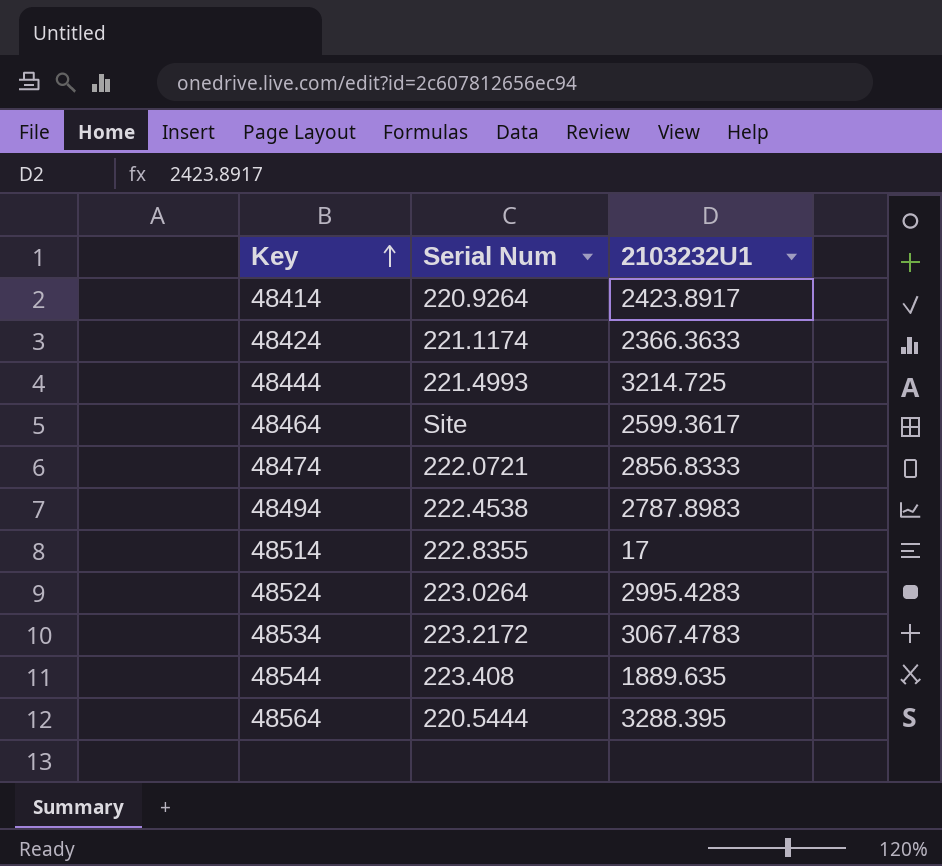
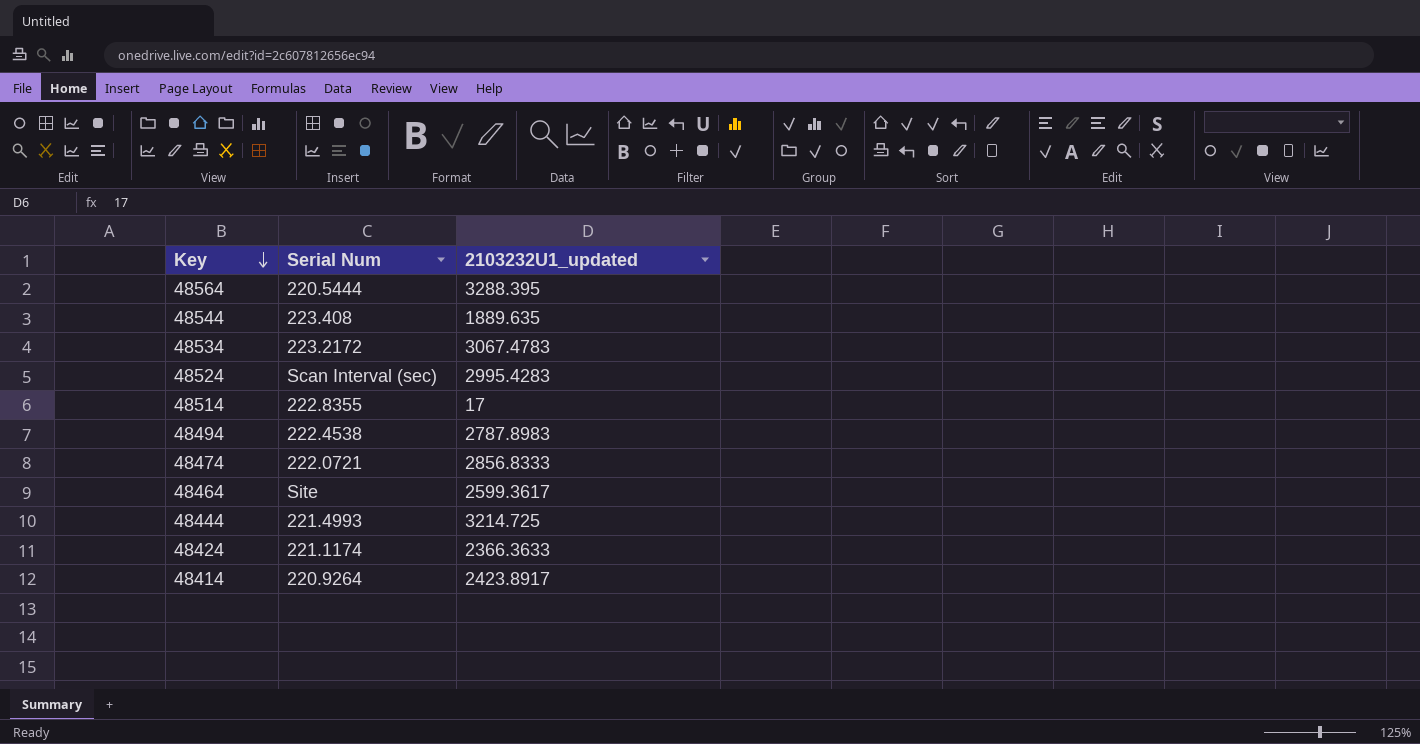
row order: Key ascending -> Key descending
column name: 2103232U1 -> 2103232U1_updated
48524 | Serial Num: 223.0264 -> Scan Interval (sec)

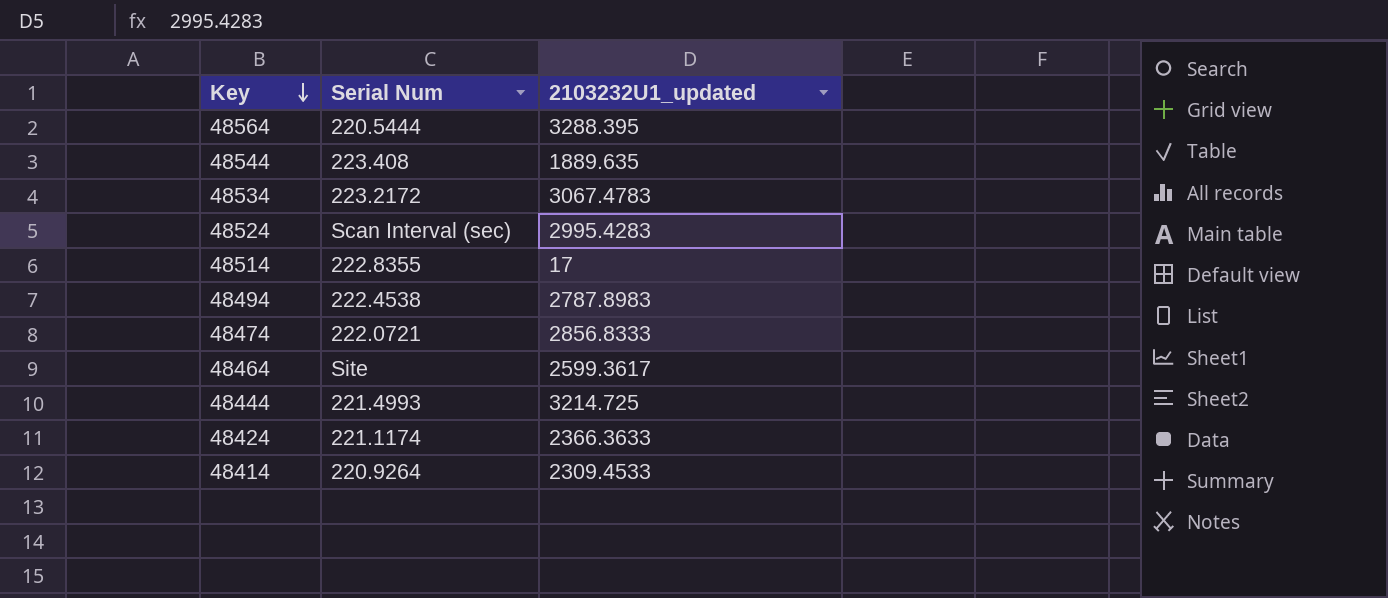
48414 | 2103232U1_updated: 2423.8917 -> 2309.4533

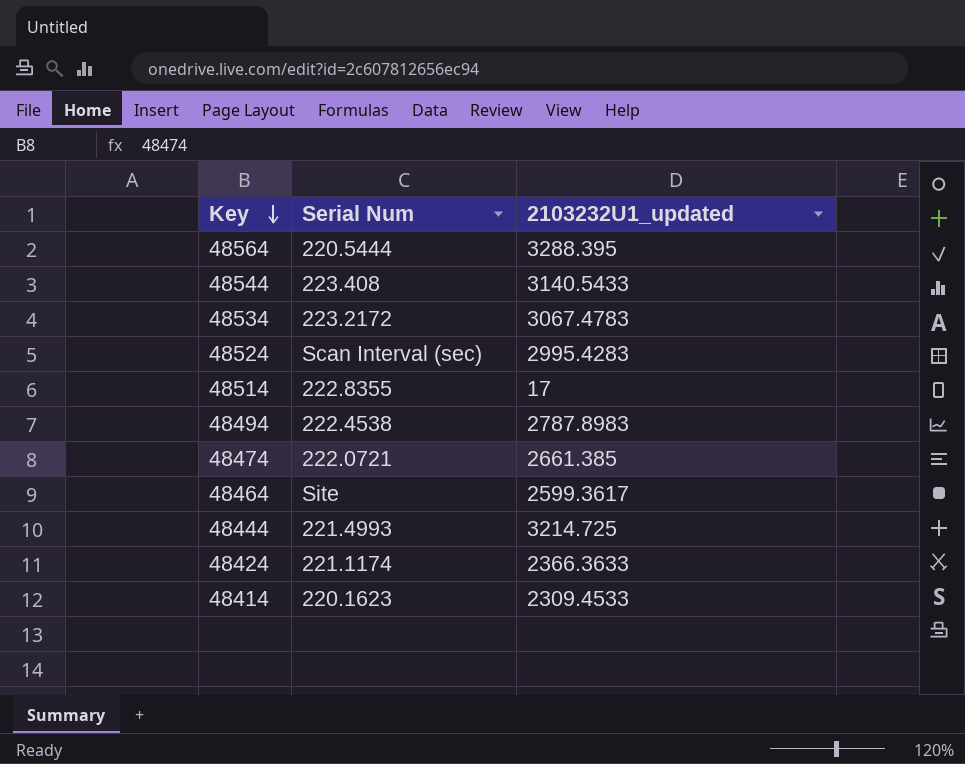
48544 | 2103232U1_updated: 1889.635 -> 3140.5433
48474 | 2103232U1_updated: 2856.8333 -> 2661.385
48414 | Serial Num: 220.9264 -> 220.1623

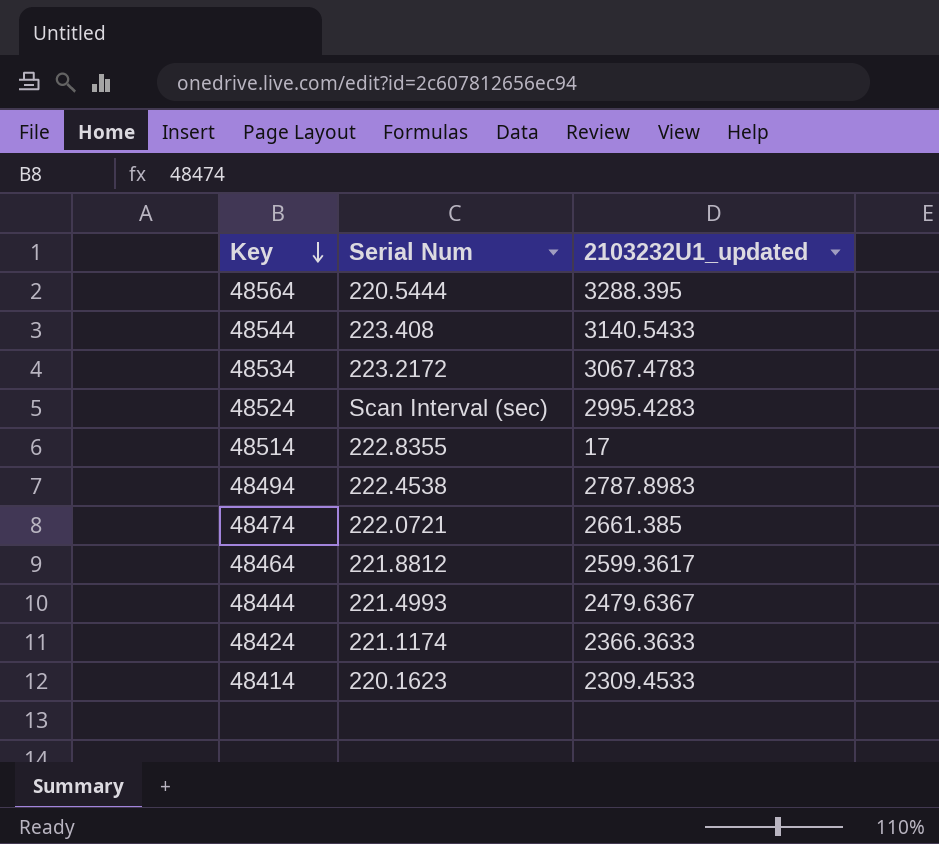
48464 | Serial Num: Site -> 221.8812
48444 | 2103232U1_updated: 3214.725 -> 2479.6367

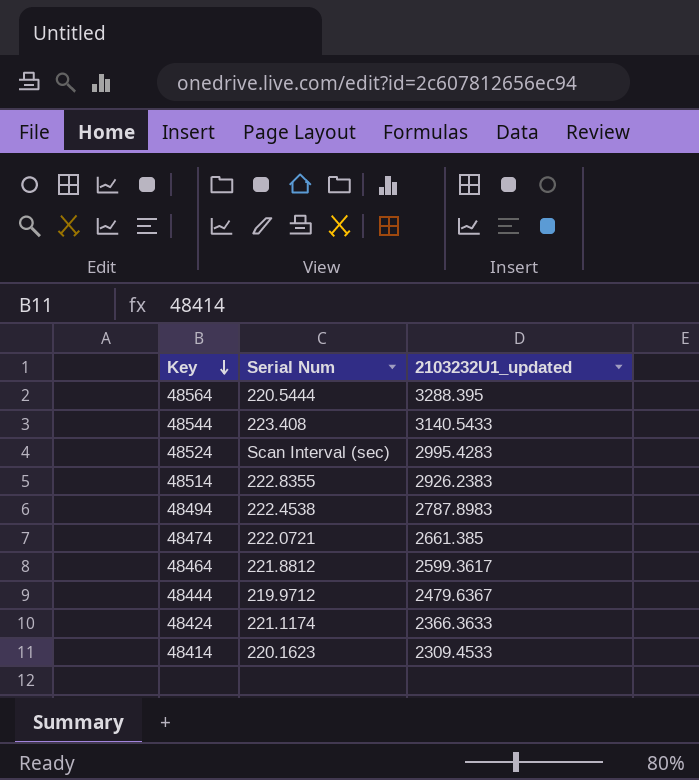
row 48534: 223.2172 | 3067.4783 -> none
48514 | 2103232U1_updated: 17 -> 2926.2383
48444 | Serial Num: 221.4993 -> 219.9712

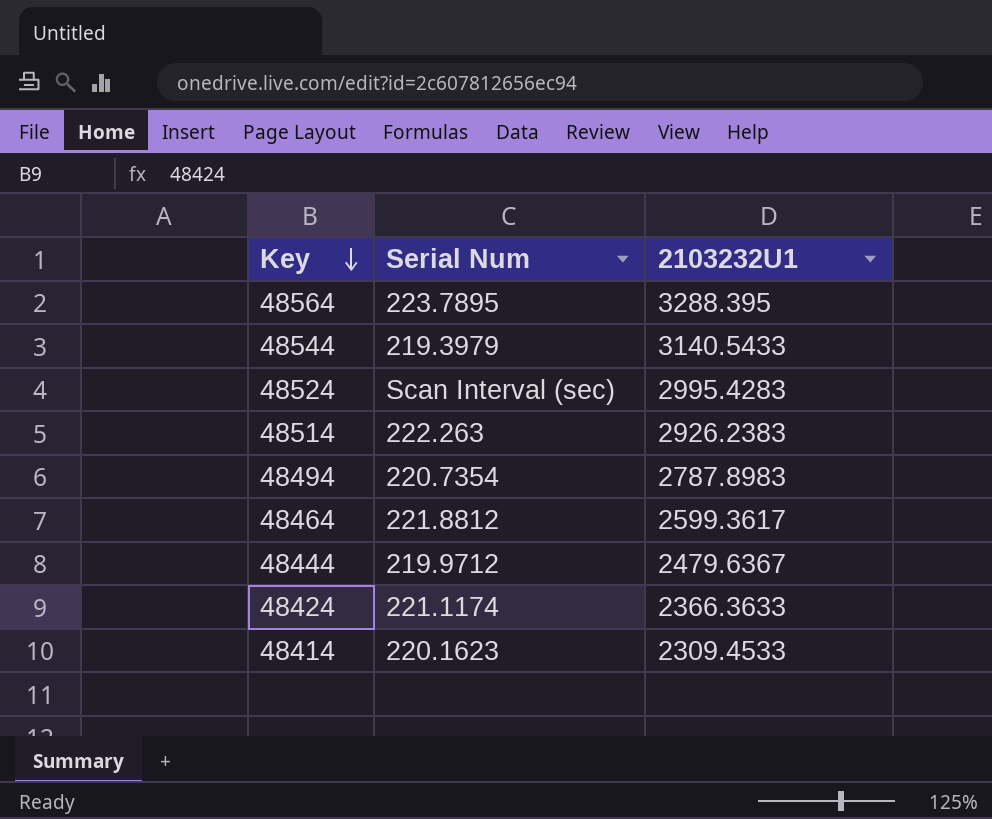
column name: 2103232U1_updated -> 2103232U1
row 48474: 222.0721 | 2661.385 -> none
48564 | Serial Num: 220.5444 -> 223.7895
48544 | Serial Num: 223.408 -> 219.3979
48514 | Serial Num: 222.8355 -> 222.263
48494 | Serial Num: 222.4538 -> 220.7354

